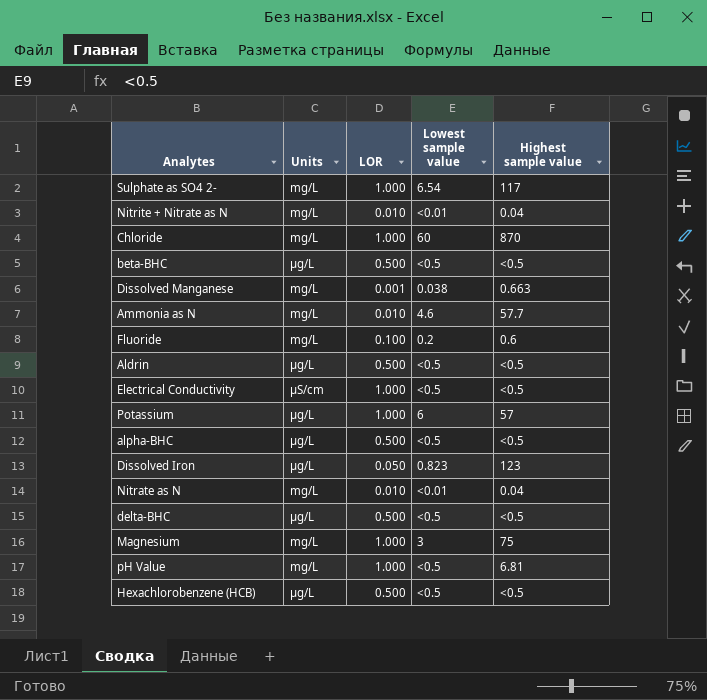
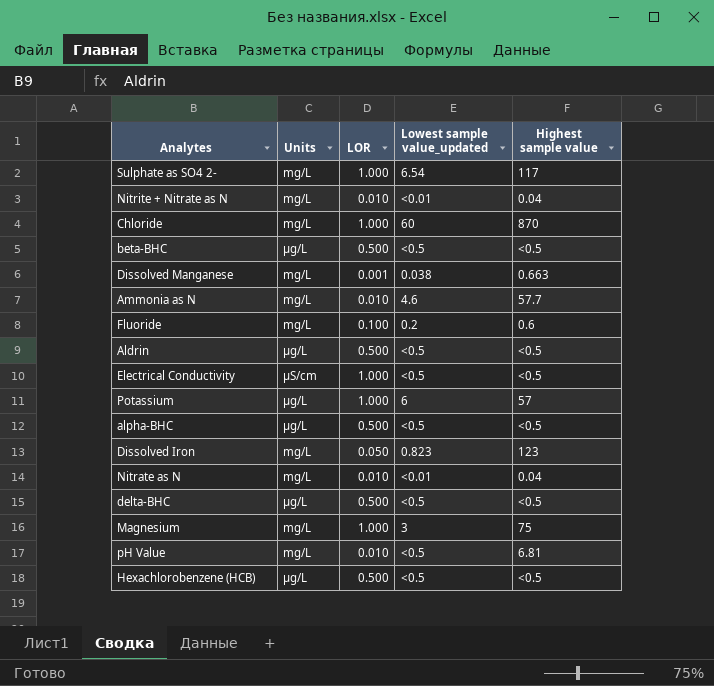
column name: Lowest sample value -> Lowest sample value_updated
Dissolved Iron | Units: µg/L -> mg/L
pH Value | LOR: 1.000 -> 0.010

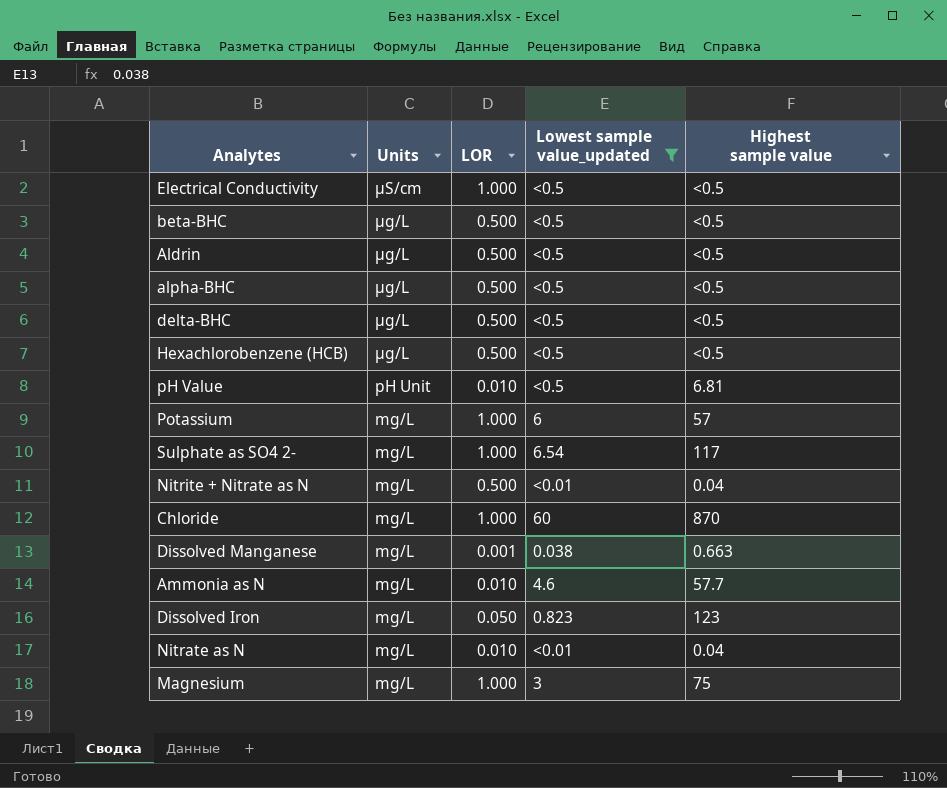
filter: none -> Lowest sample value_updated != 0.2
row order: none -> Units descending
pH Value | Units: mg/L -> pH Unit
Potassium | Units: µg/L -> mg/L
Nitrite + Nitrate as N | LOR: 0.010 -> 0.500

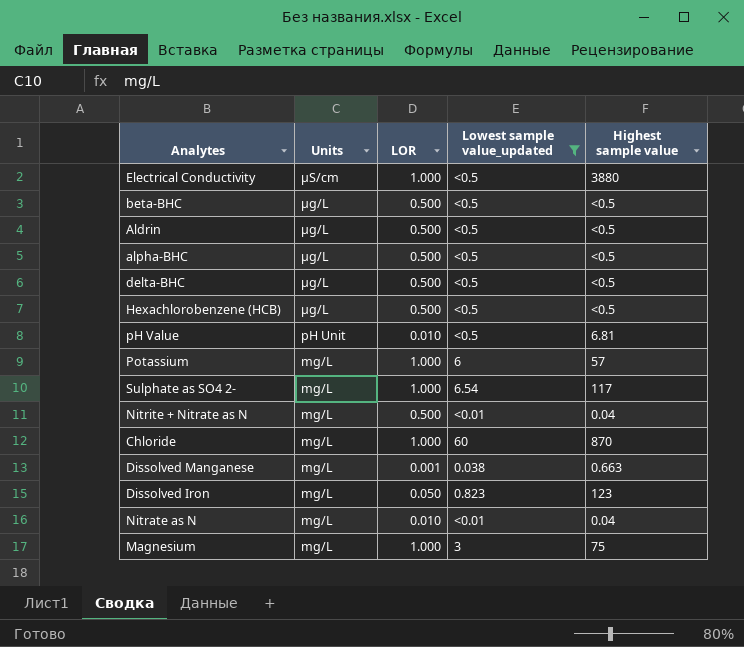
row Ammonia as N: mg/L | 0.010 | 4.6 | 57.7 -> none
Electrical Conductivity | Highest sample value: <0.5 -> 3880

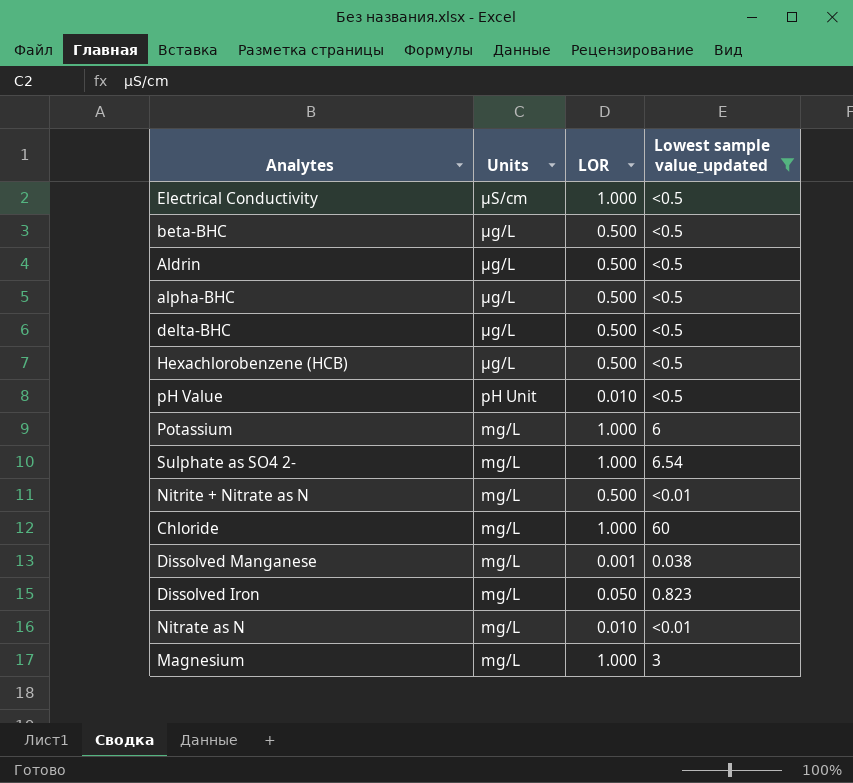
column Highest sample value | position: 5 -> none

